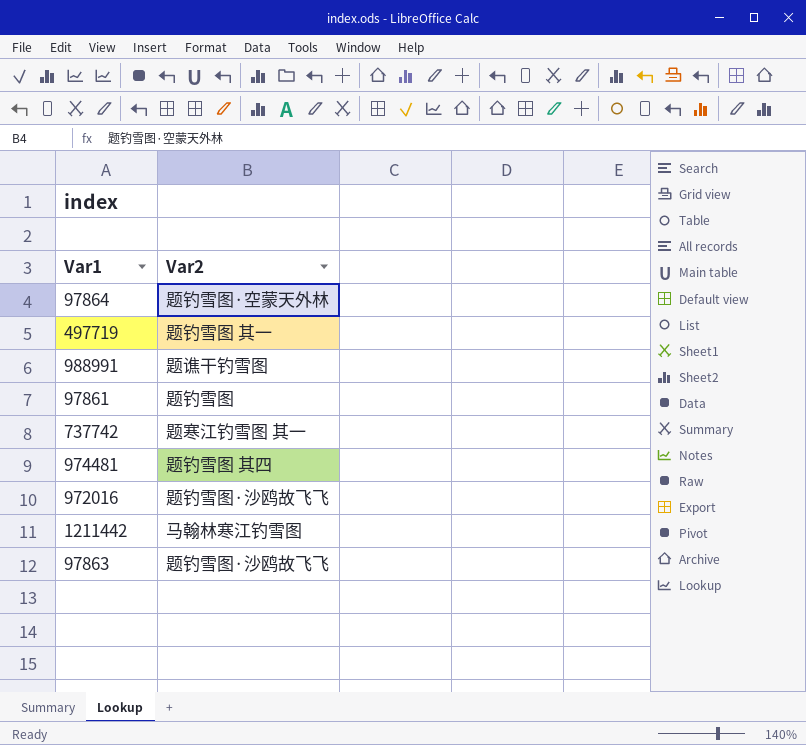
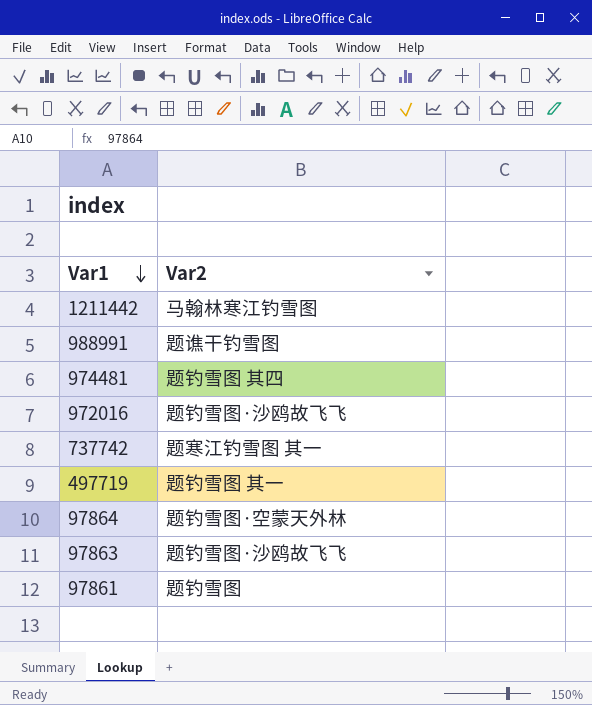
row order: none -> Var1 descending

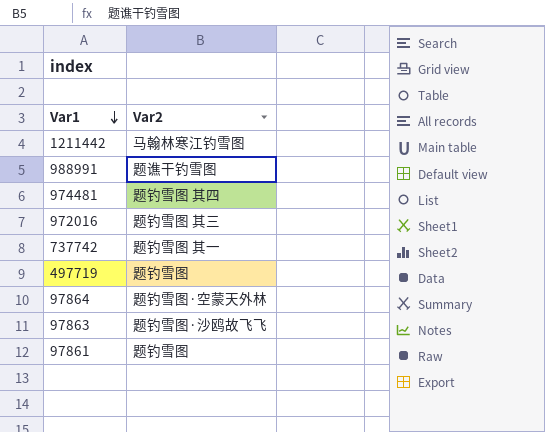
972016 | Var2: 题钓雪图·沙鸥故飞飞 -> 题钓雪图 其三
737742 | Var2: 题寒江钓雪图 其一 -> 题钓雪图 其一
497719 | Var2: 题钓雪图 其一 -> 题钓雪图

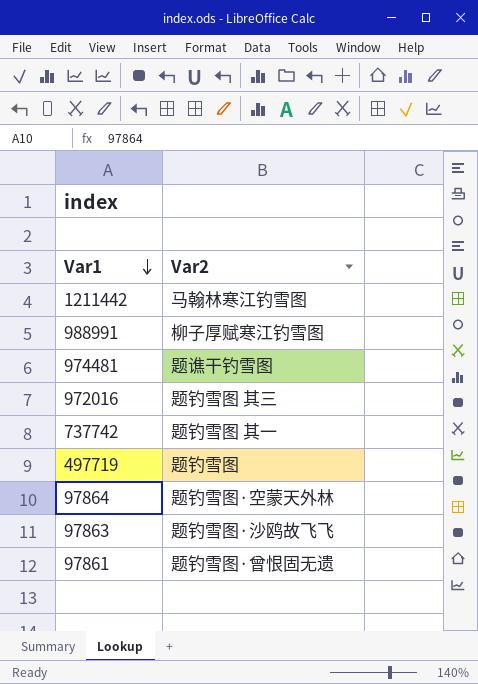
988991 | Var2: 题谯干钓雪图 -> 柳子厚赋寒江钓雪图
974481 | Var2: 题钓雪图 其四 -> 题谯干钓雪图
97861 | Var2: 题钓雪图 -> 题钓雪图·曾恨固无遗

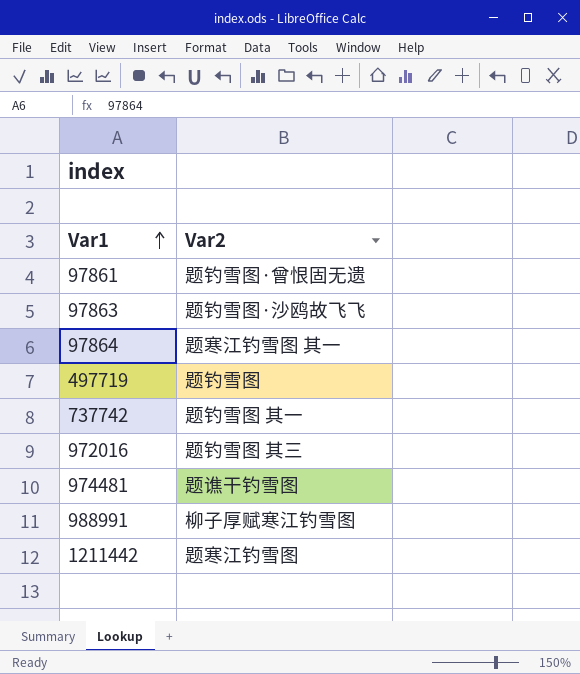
row order: Var1 descending -> Var1 ascending
97864 | Var2: 题钓雪图·空蒙天外林 -> 题寒江钓雪图 其一
1211442 | Var2: 马翰林寒江钓雪图 -> 题寒江钓雪图

